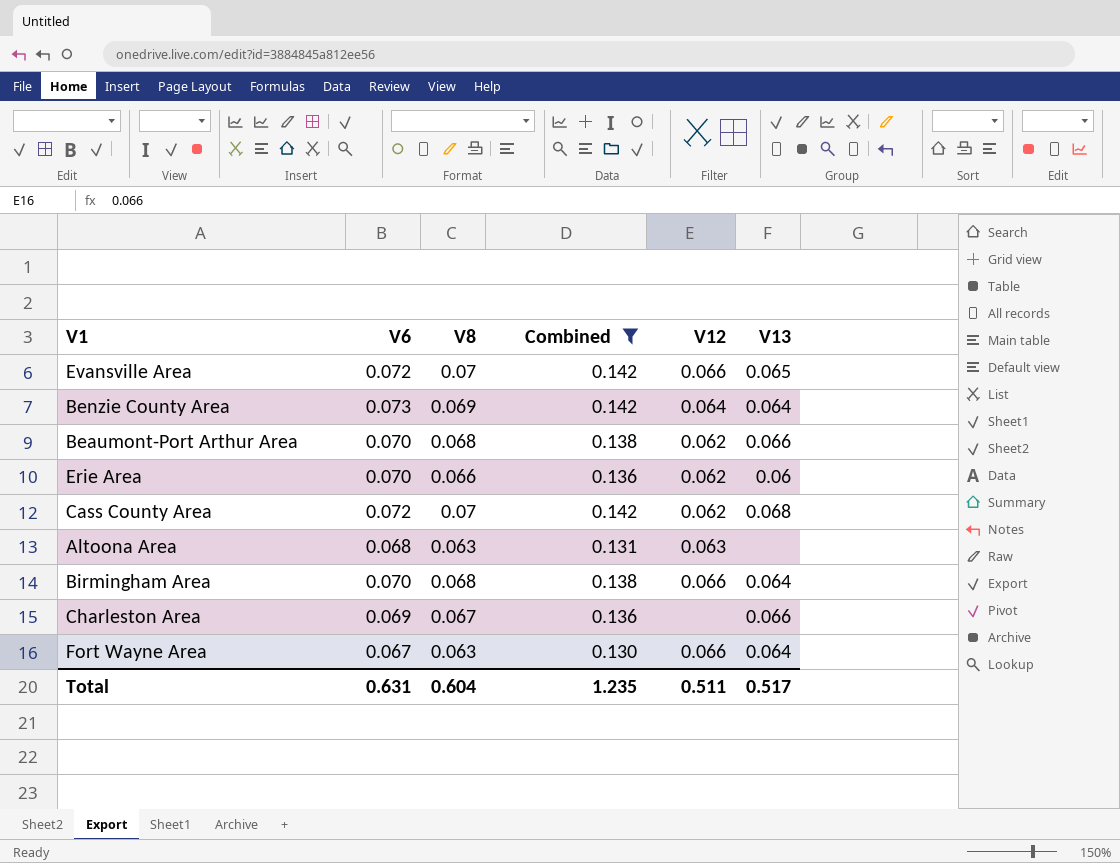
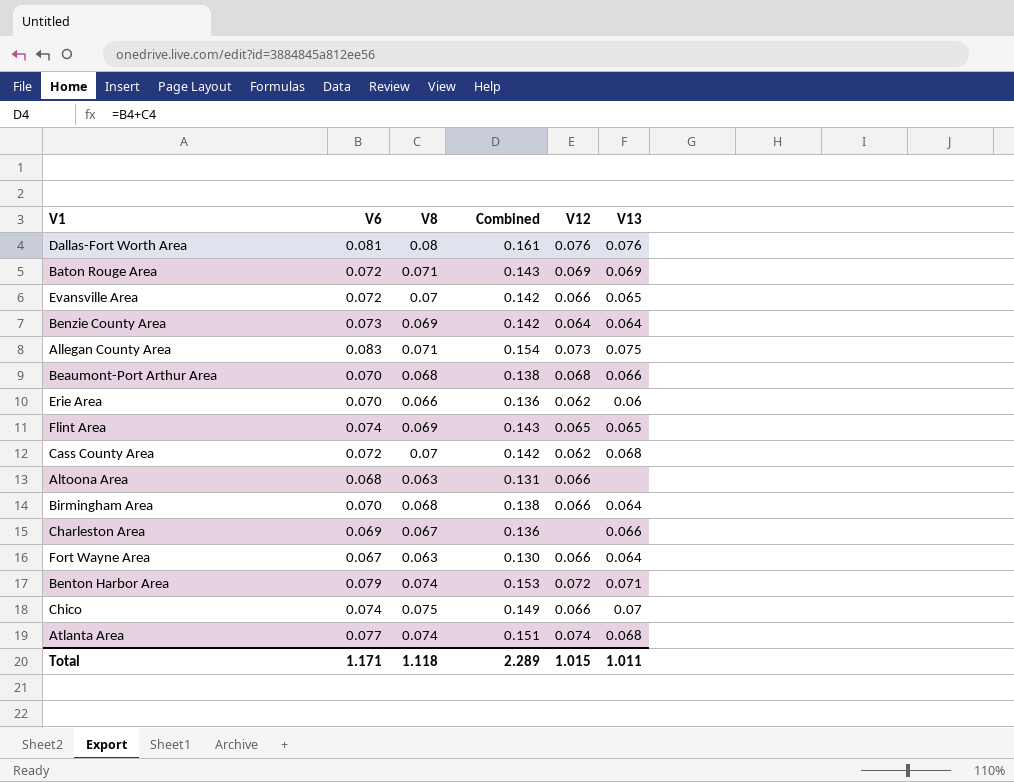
filter: Combined <= 0.142 -> none
Beaumont-Port Arthur Area | V12: 0.062 -> 0.068
Altoona Area | V12: 0.063 -> 0.066
Total | V6: 0.631 -> 1.171
Total | V8: 0.604 -> 1.118
Total | Combined: 1.235 -> 2.289
Total | V12: 0.511 -> 1.015
Total | V13: 0.517 -> 1.011

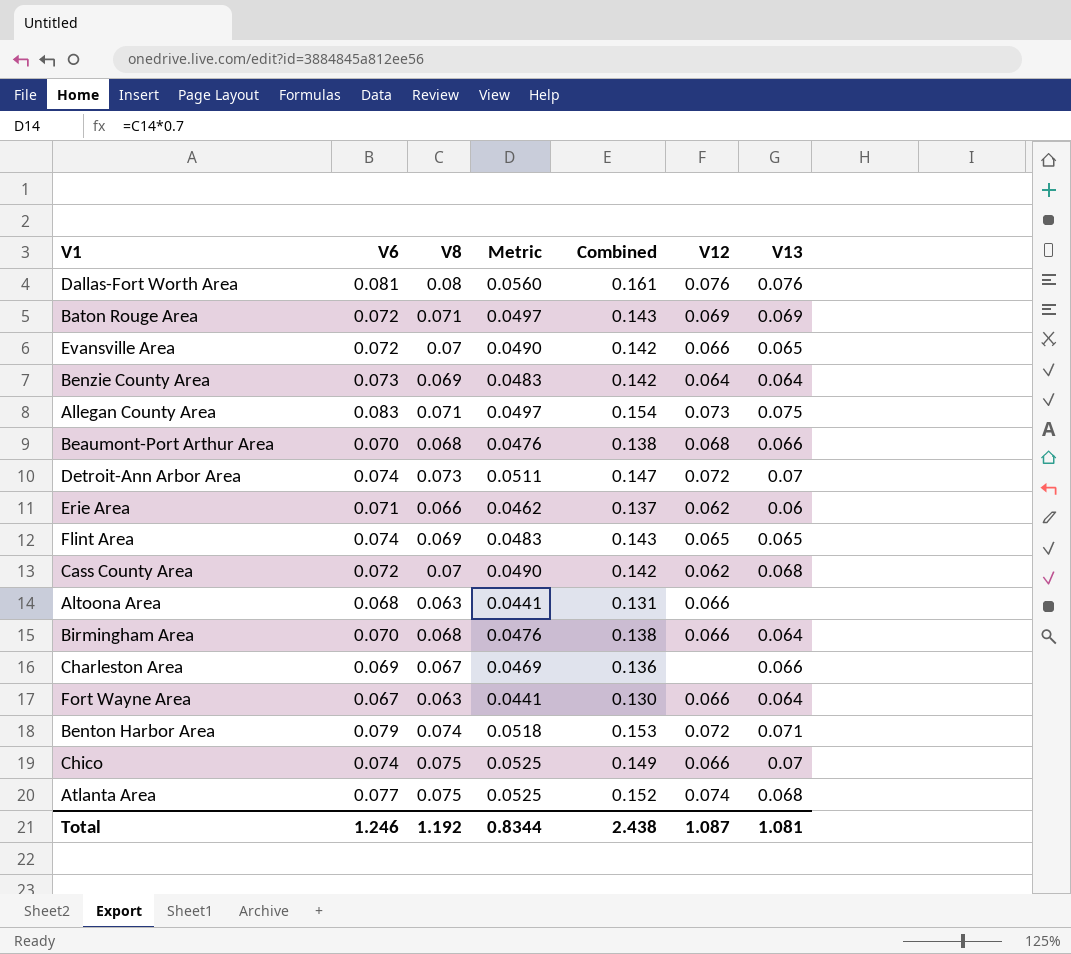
column Metric | formula: none -> [V8] * 0.7
row Detroit-Ann Arbor Area: none -> 0.074 | 0.073 | 0.0511 | 0.147 | 0.072 | 0.07
Erie Area | V6: 0.070 -> 0.071
Erie Area | Combined: 0.136 -> 0.137
Atlanta Area | V8: 0.074 -> 0.075
Atlanta Area | Combined: 0.151 -> 0.152
Total | V6: 1.171 -> 1.246
Total | V8: 1.118 -> 1.192
Total | Combined: 2.289 -> 2.438
Total | V12: 1.015 -> 1.087
Total | V13: 1.011 -> 1.081

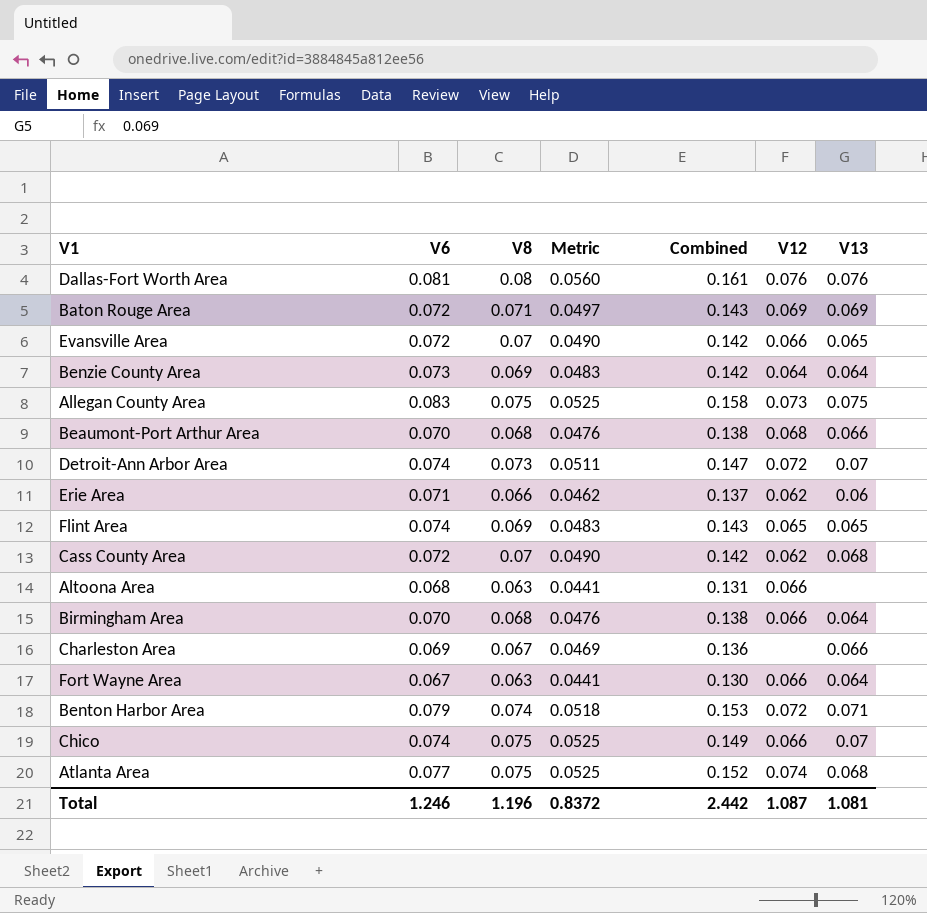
Allegan County Area | V8: 0.071 -> 0.075
Allegan County Area | Metric: 0.0497 -> 0.0525
Allegan County Area | Combined: 0.154 -> 0.158
Total | V8: 1.192 -> 1.196
Total | Metric: 0.8344 -> 0.8372
Total | Combined: 2.438 -> 2.442

